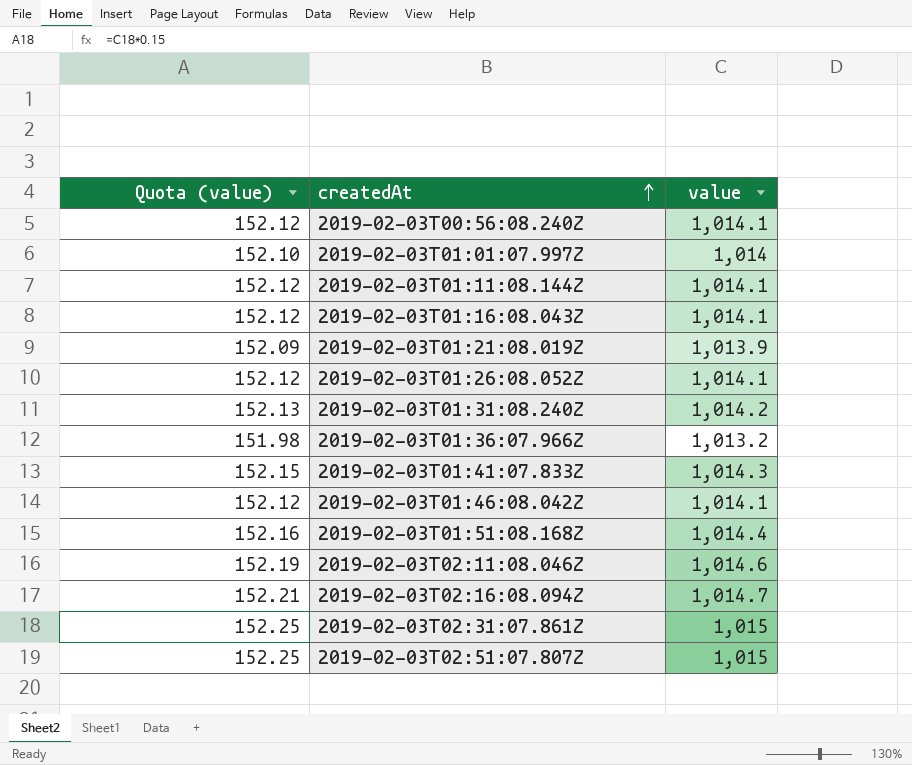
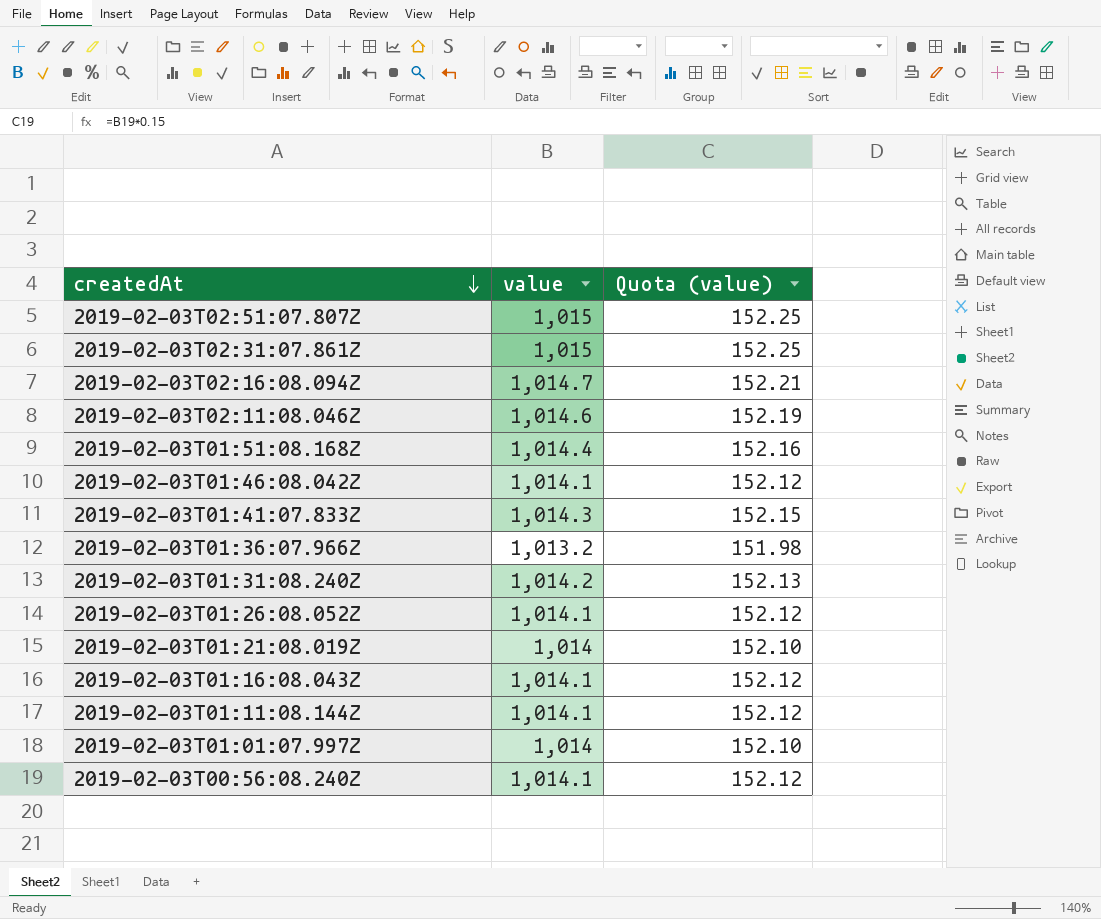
row order: createdAt ascending -> createdAt descending
column Quota (value) | position: 1 -> 3
2019-02-03T01:21:08.019Z | value: 1,013.9 -> 1,014
2019-02-03T01:21:08.019Z | Quota (value): 152.09 -> 152.10

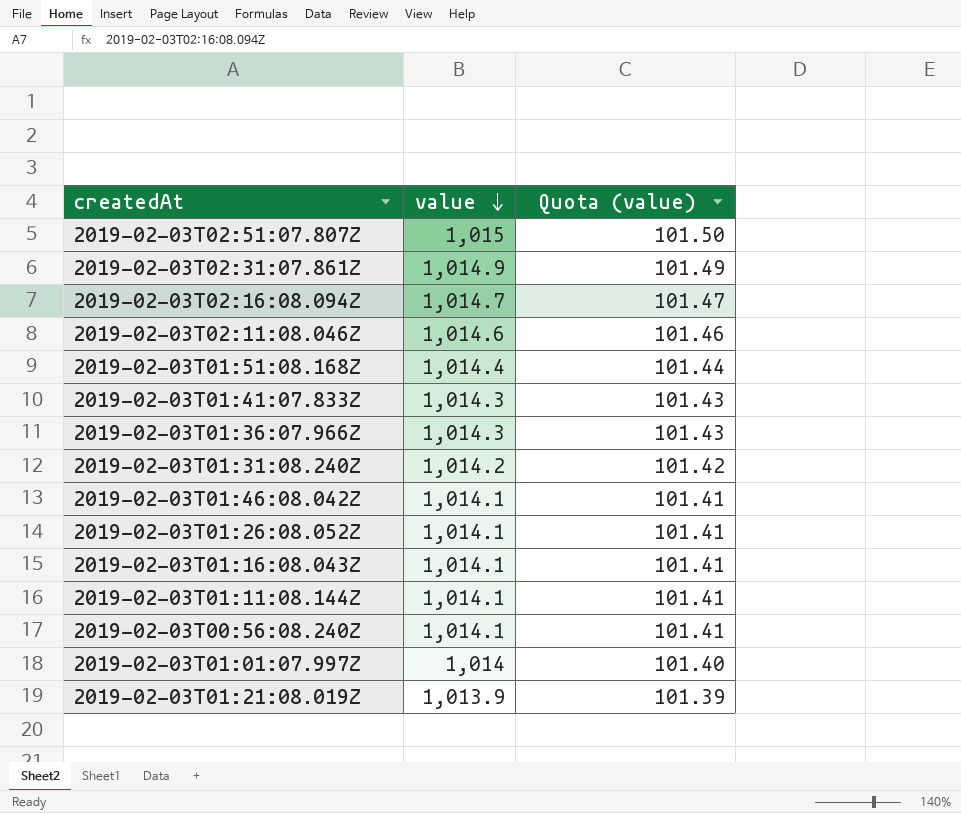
row order: createdAt descending -> value descending
column Quota (value) | formula: [value] * 0.15 -> [value] * 0.1
2019-02-03T02:31:07.861Z | value: 1,015 -> 1,014.9
2019-02-03T01:36:07.966Z | value: 1,013.2 -> 1,014.3
2019-02-03T01:21:08.019Z | value: 1,014 -> 1,013.9

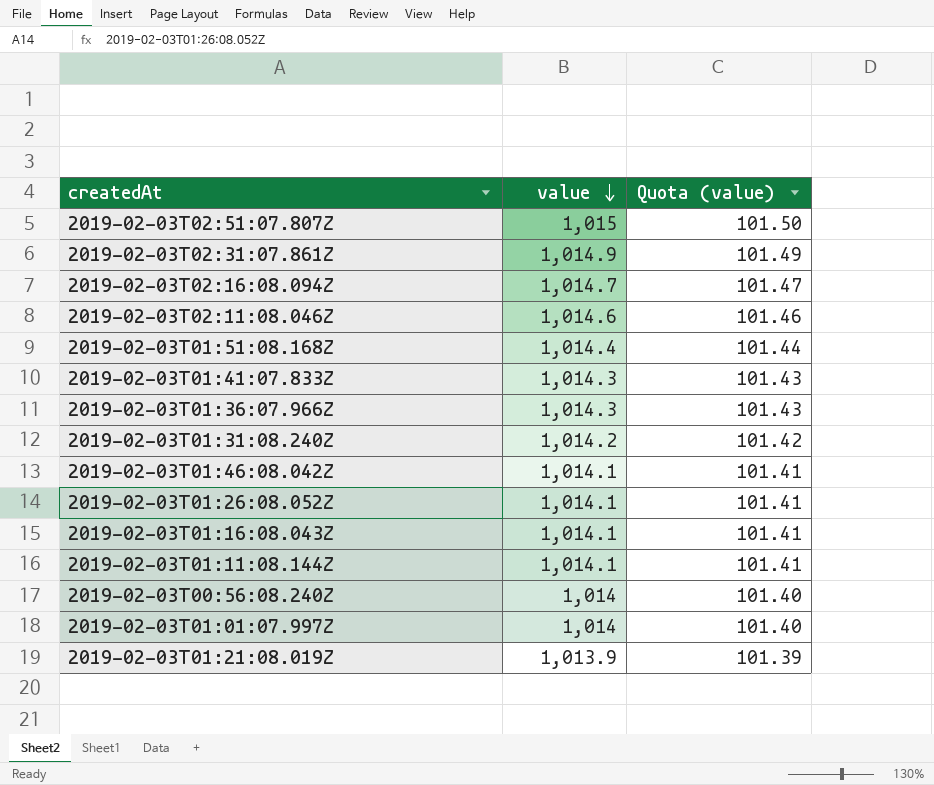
2019-02-03T00:56:08.240Z | value: 1,014.1 -> 1,014
2019-02-03T00:56:08.240Z | Quota (value): 101.41 -> 101.40

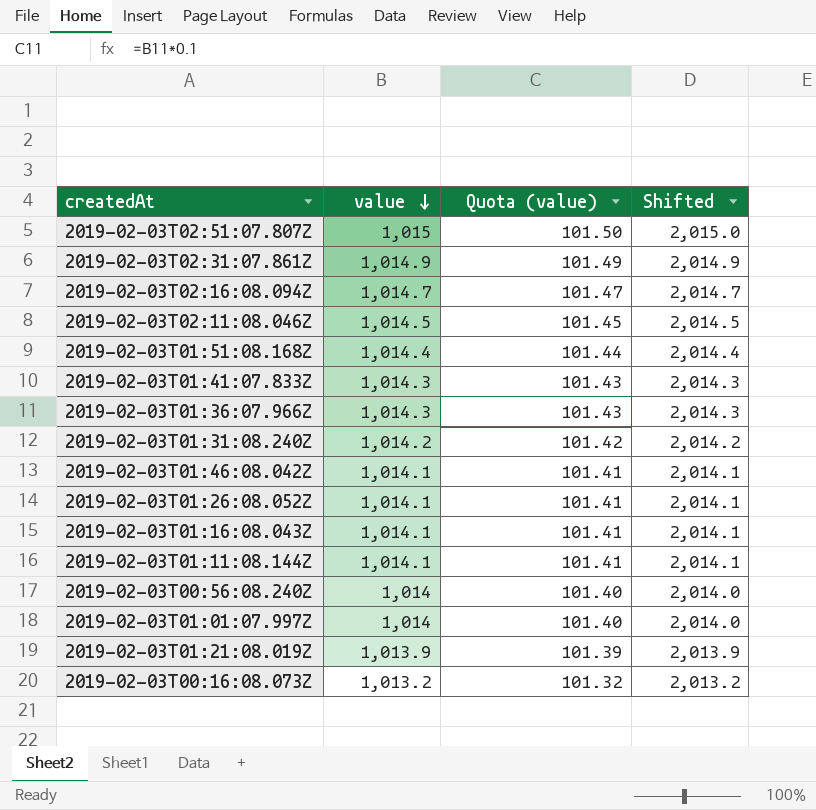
column Shifted | formula: none -> [value] + 1000
2019-02-03T02:11:08.046Z | value: 1,014.6 -> 1,014.5
2019-02-03T02:11:08.046Z | Quota (value): 101.46 -> 101.45
row 2019-02-03T00:16:08.073Z: none -> 1,013.2 | 101.32 | 2,013.2

